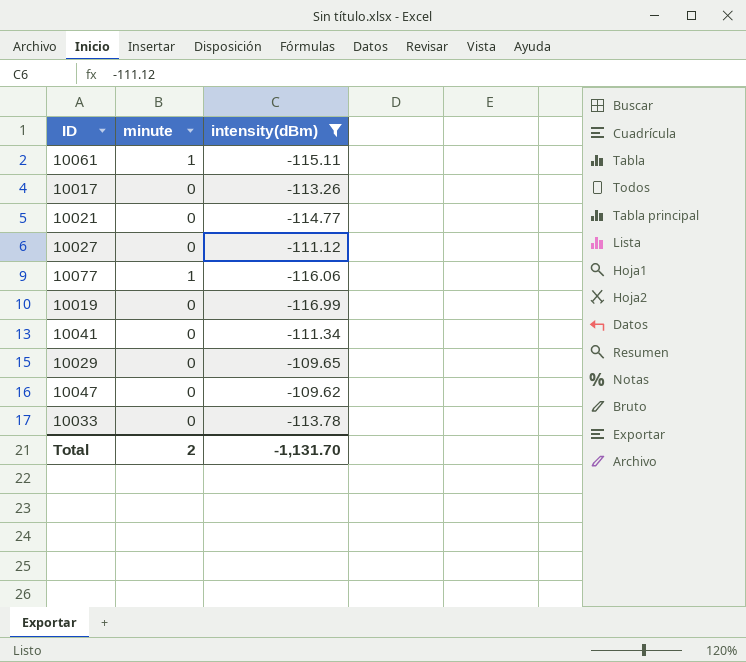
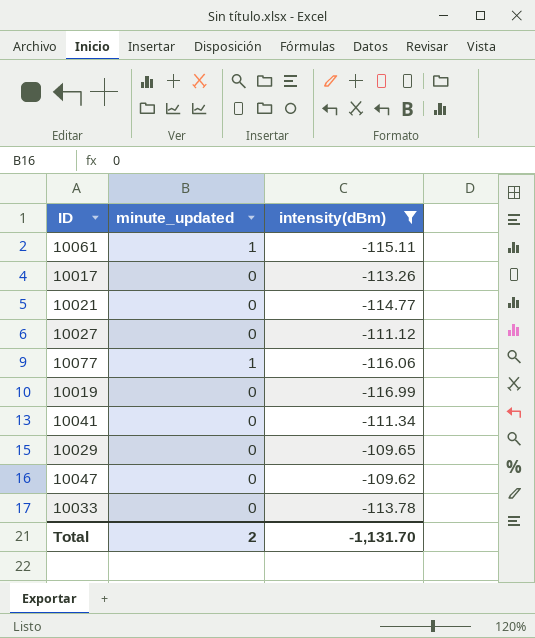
column name: minute -> minute_updated

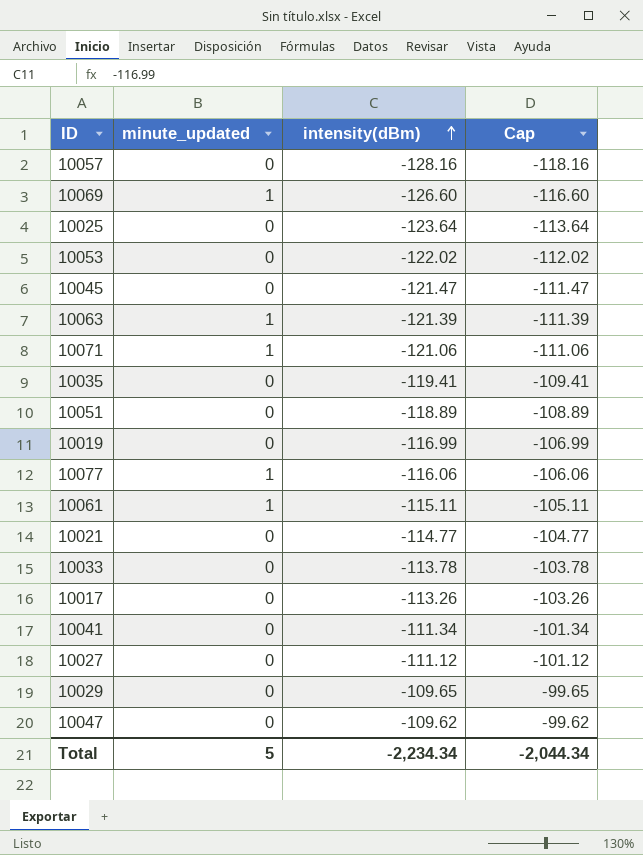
filter: intensity(dBm) >= -116.99 -> none
row order: none -> intensity(dBm) ascending
column Cap | formula: none -> [intensity(dBm)] + 10
Total | minute_updated: 2 -> 5
Total | intensity(dBm): -1,131.70 -> -2,234.34

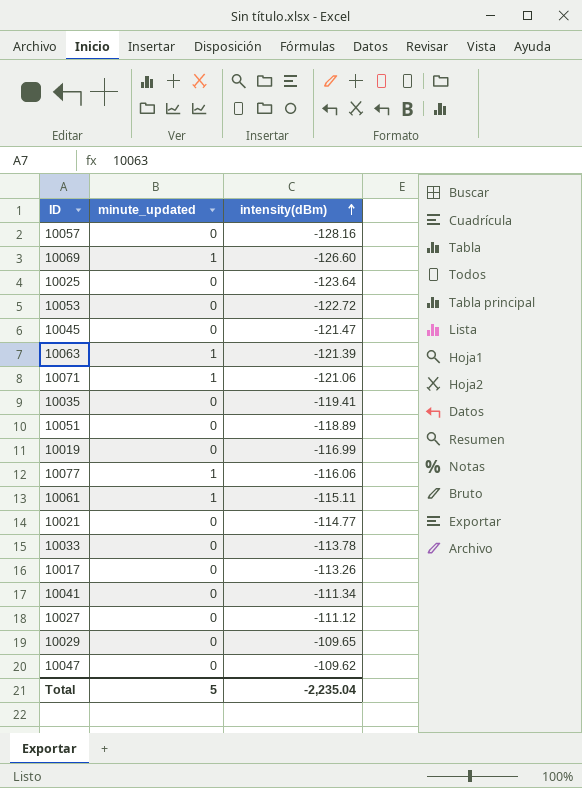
column Cap | formula: [intensity(dBm)] + 10 -> none
10053 | intensity(dBm): -122.02 -> -122.72
Total | intensity(dBm): -2,234.34 -> -2,235.04

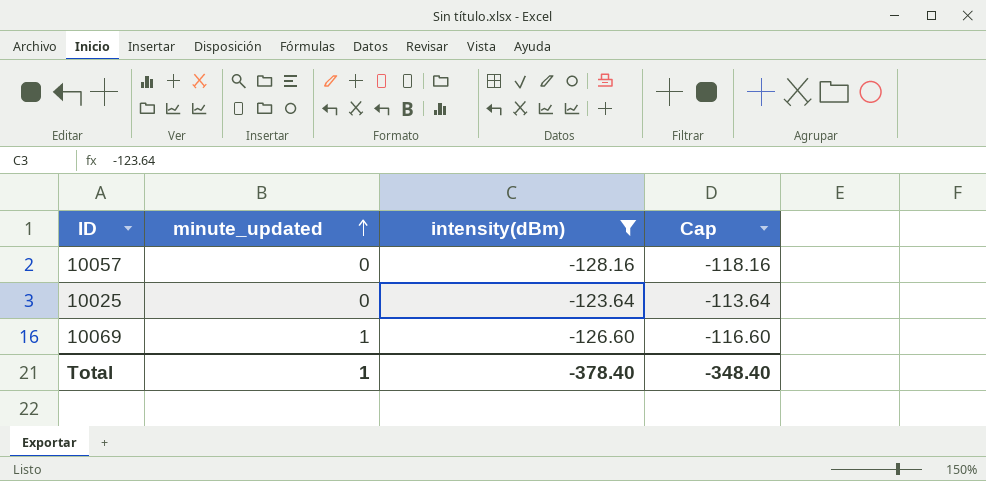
filter: none -> intensity(dBm) <= -123.64
row order: intensity(dBm) ascending -> minute_updated ascending
column Cap | formula: none -> [intensity(dBm)] + 10
Total | minute_updated: 5 -> 1
Total | intensity(dBm): -2,235.04 -> -378.40

